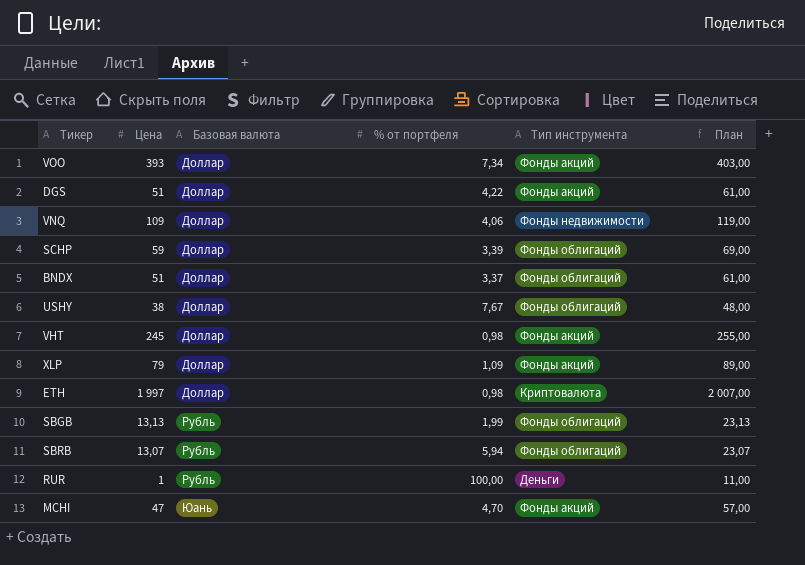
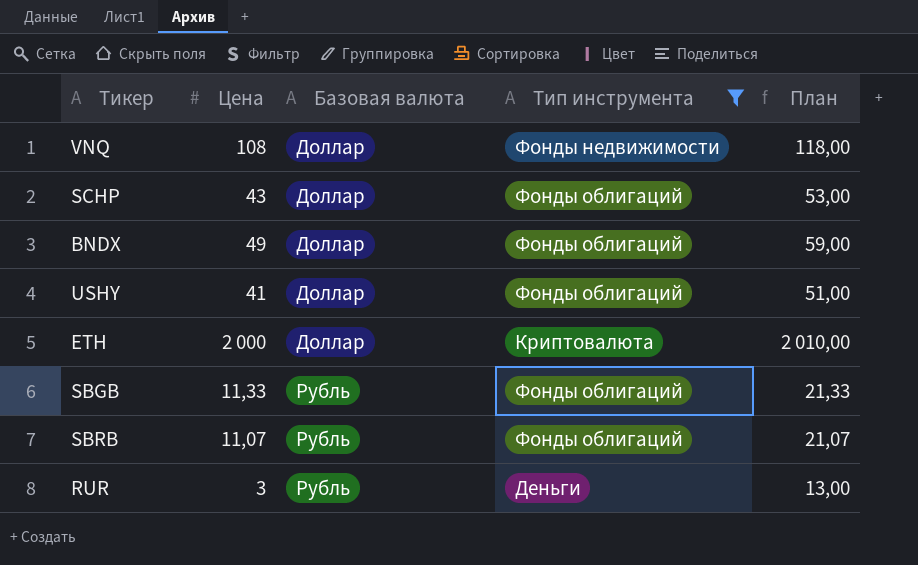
filter: none -> Тип инструмента != Фонды акций
column % от портфеля | position: 4 -> none
VNQ | Цена: 109 -> 108
VNQ | План: 119,00 -> 118,00
SCHP | Цена: 59 -> 43
SCHP | План: 69,00 -> 53,00
BNDX | Цена: 51 -> 49
BNDX | План: 61,00 -> 59,00
USHY | Цена: 38 -> 41
USHY | План: 48,00 -> 51,00
ETH | Цена: 1 997 -> 2 000
ETH | План: 2 007,00 -> 2 010,00
SBGB | Цена: 13,13 -> 11,33
SBGB | План: 23,13 -> 21,33
SBRB | Цена: 13,07 -> 11,07
SBRB | План: 23,07 -> 21,07
RUR | Цена: 1 -> 3
RUR | План: 11,00 -> 13,00

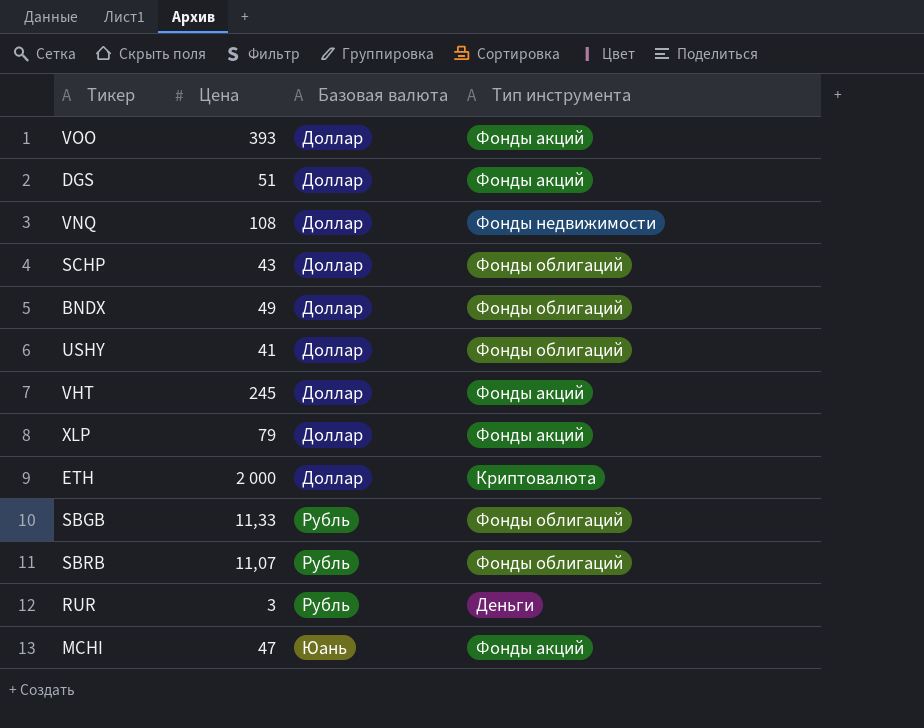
filter: Тип инструмента != Фонды акций -> none
column План | formula: [Цена] + 10 -> none

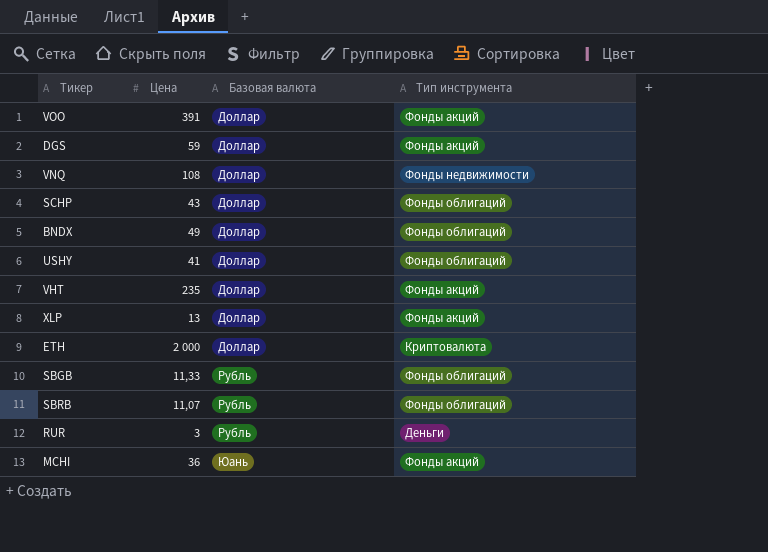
VOO | Цена: 393 -> 391
DGS | Цена: 51 -> 59
VHT | Цена: 245 -> 235
XLP | Цена: 79 -> 13
MCHI | Цена: 47 -> 36

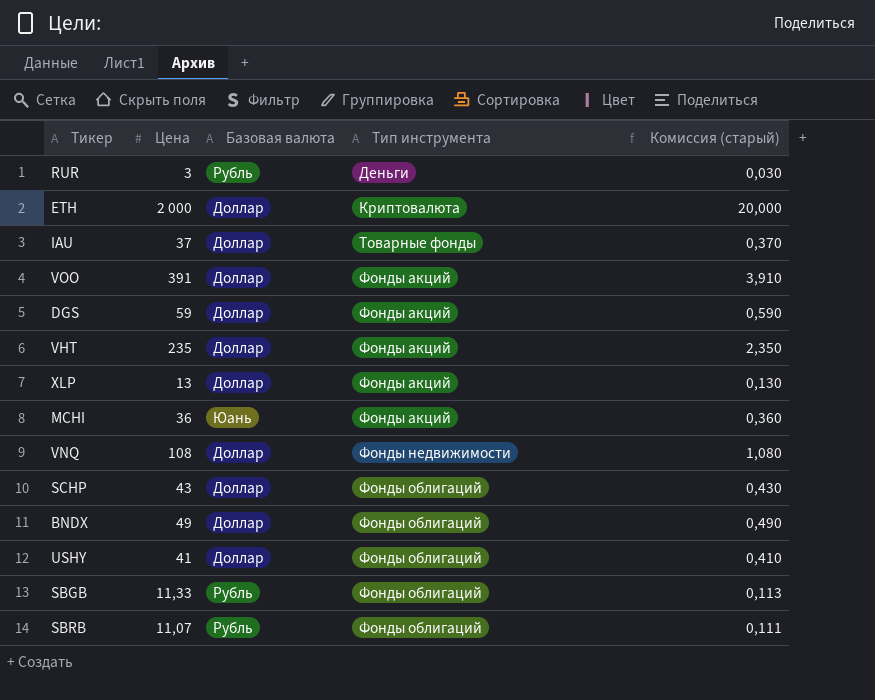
row order: Базовая валюта ascending -> Тип инструмента ascending
column Комиссия (старый) | formula: none -> [Цена] * 0,01
row IAU: none -> 37 | Доллар | Товарные фонды | 0,370

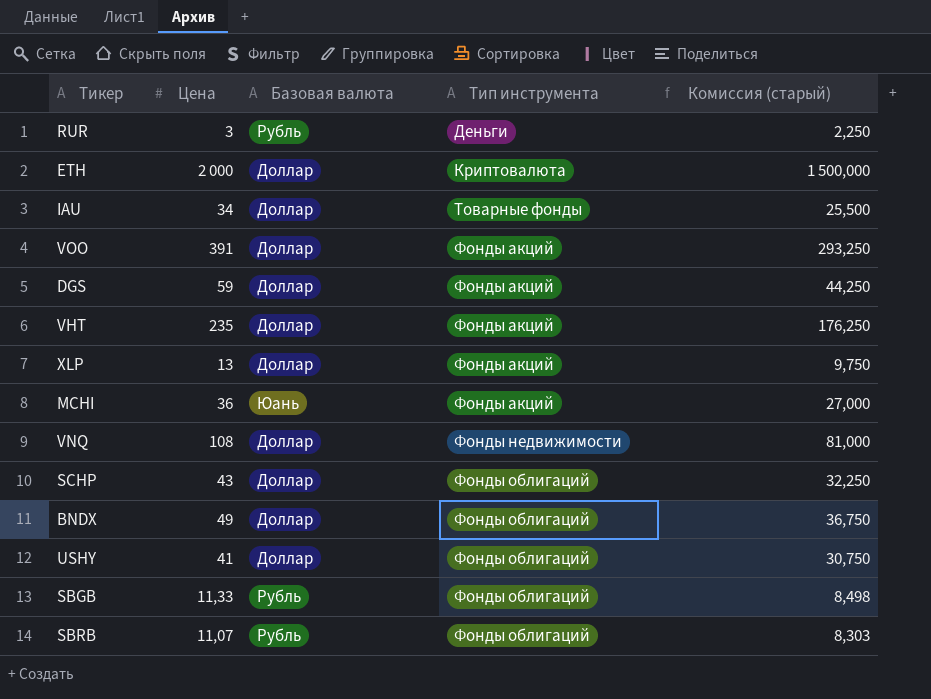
column Комиссия (старый) | formula: [Цена] * 0,01 -> [Цена] * 0,75
IAU | Цена: 37 -> 34

